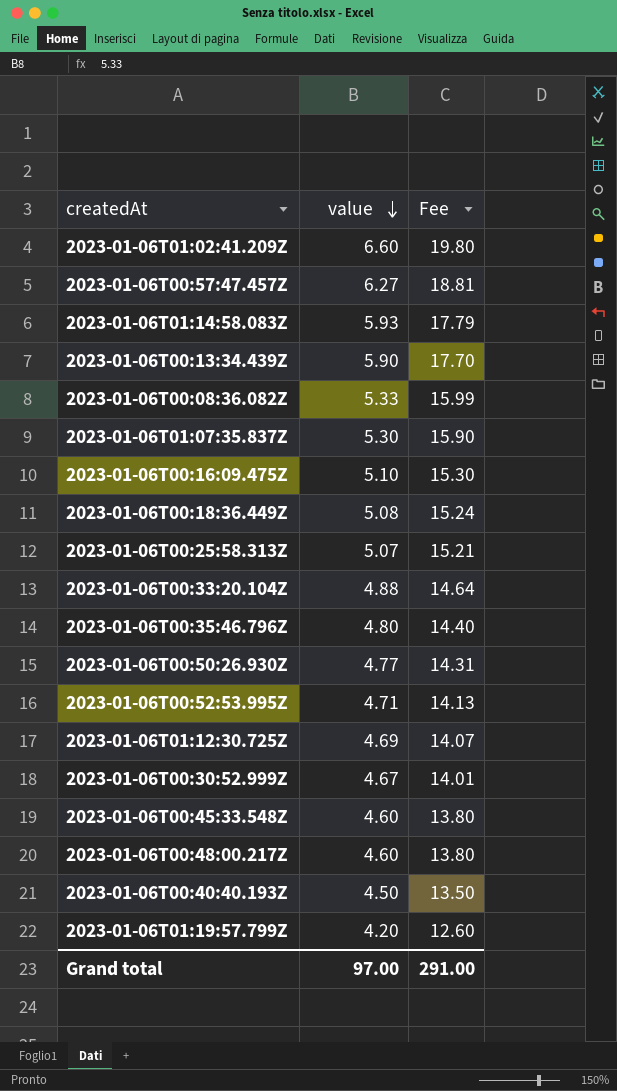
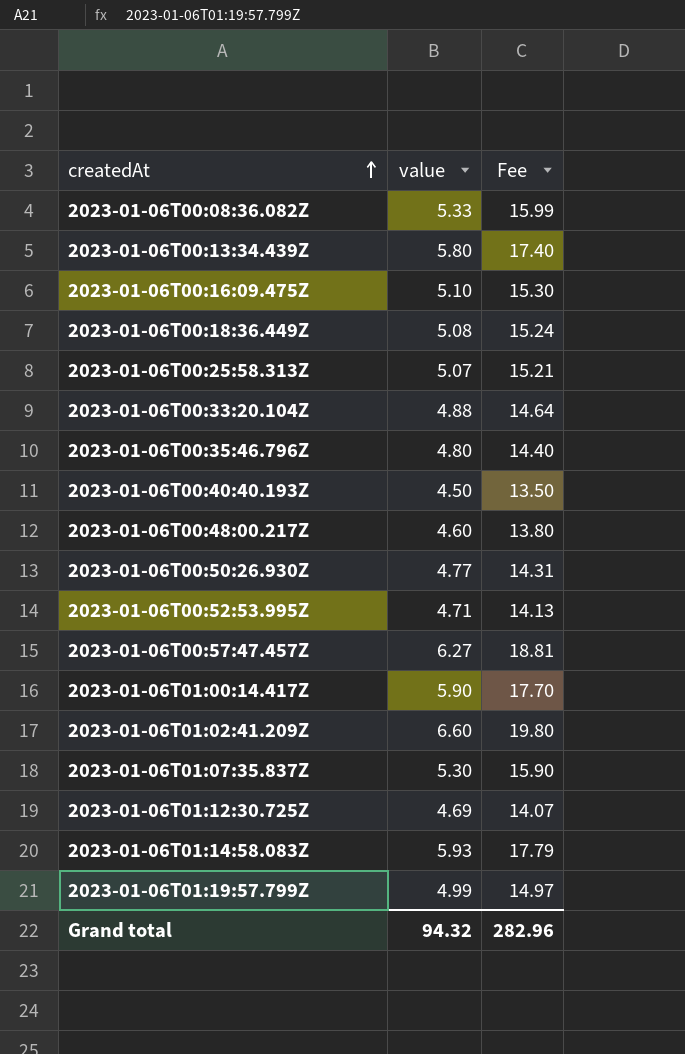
row order: value descending -> createdAt ascending
row 2023-01-06T00:30:52.999Z: 4.67 | 14.01 -> none
row 2023-01-06T00:45:33.548Z: 4.60 | 13.80 -> none
2023-01-06T00:13:34.439Z | value: 5.90 -> 5.80
2023-01-06T00:13:34.439Z | Fee: 17.70 -> 17.40
row 2023-01-06T01:00:14.417Z: none -> 5.90 | 17.70
2023-01-06T01:19:57.799Z | value: 4.20 -> 4.99
2023-01-06T01:19:57.799Z | Fee: 12.60 -> 14.97
Grand total | value: 97.00 -> 94.32
Grand total | Fee: 291.00 -> 282.96

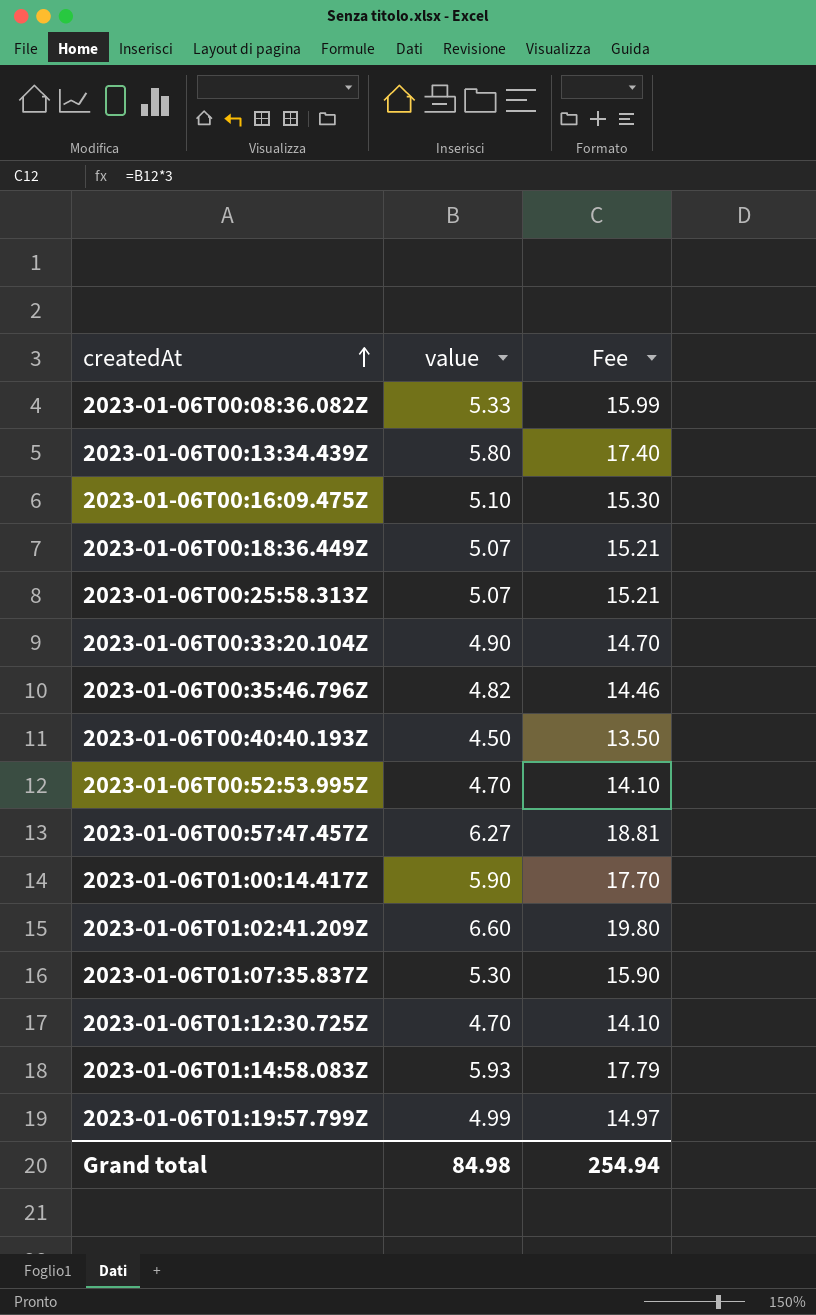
row 2023-01-06T00:48:00.217Z: 4.60 | 13.80 -> none
row 2023-01-06T00:50:26.930Z: 4.77 | 14.31 -> none
2023-01-06T00:18:36.449Z | value: 5.08 -> 5.07
2023-01-06T00:18:36.449Z | Fee: 15.24 -> 15.21
2023-01-06T00:33:20.104Z | value: 4.88 -> 4.90
2023-01-06T00:33:20.104Z | Fee: 14.64 -> 14.70
2023-01-06T00:35:46.796Z | value: 4.80 -> 4.82
2023-01-06T00:35:46.796Z | Fee: 14.40 -> 14.46
2023-01-06T00:52:53.995Z | value: 4.71 -> 4.70
2023-01-06T00:52:53.995Z | Fee: 14.13 -> 14.10
2023-01-06T01:12:30.725Z | value: 4.69 -> 4.70
2023-01-06T01:12:30.725Z | Fee: 14.07 -> 14.10
Grand total | value: 94.32 -> 84.98
Grand total | Fee: 282.96 -> 254.94

